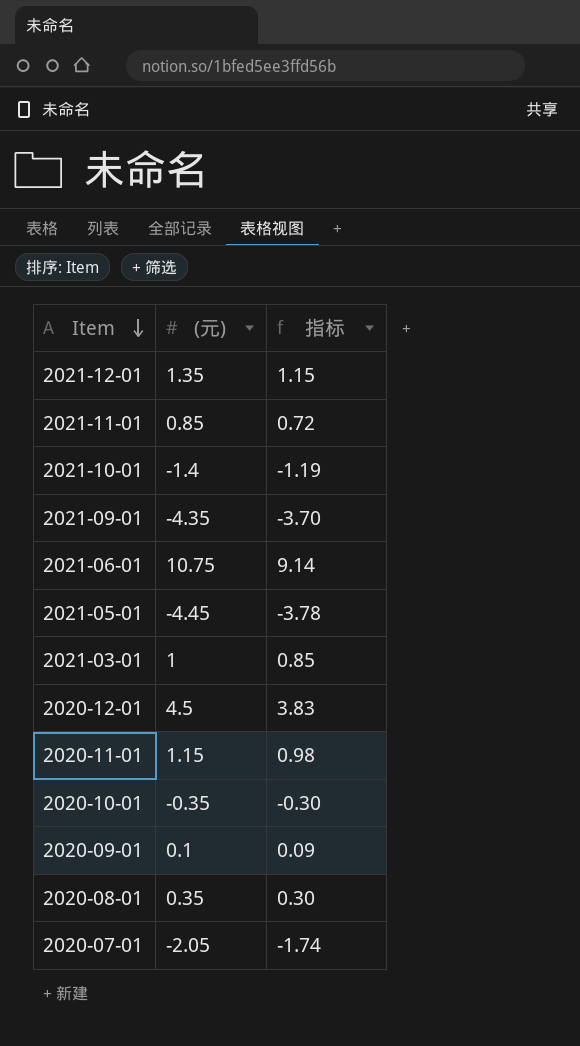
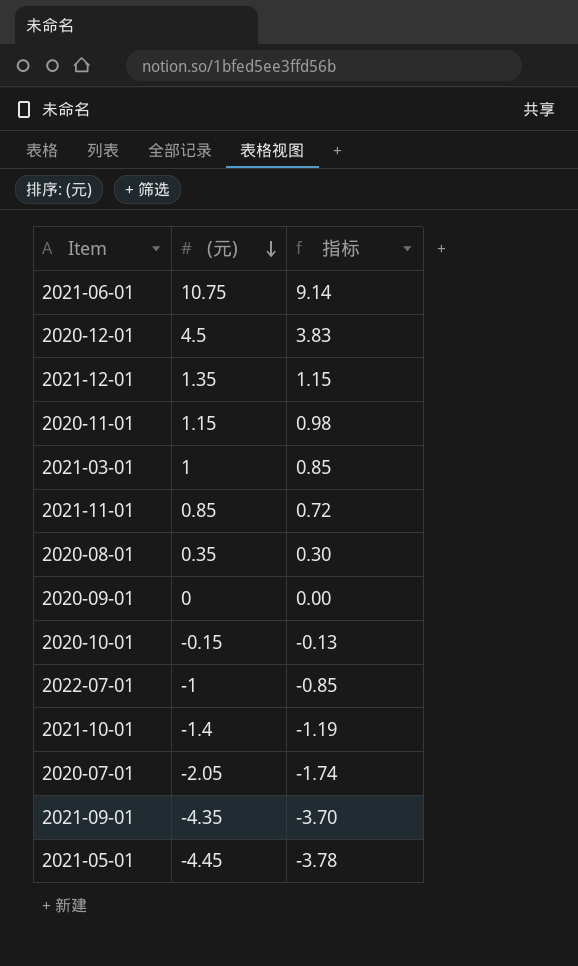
row order: Item descending -> (元) descending
2020-09-01 | (元): 0.1 -> 0
2020-09-01 | 指标: 0.09 -> 0.00
2020-10-01 | (元): -0.35 -> -0.15
2020-10-01 | 指标: -0.30 -> -0.13
row 2022-07-01: none -> -1 | -0.85

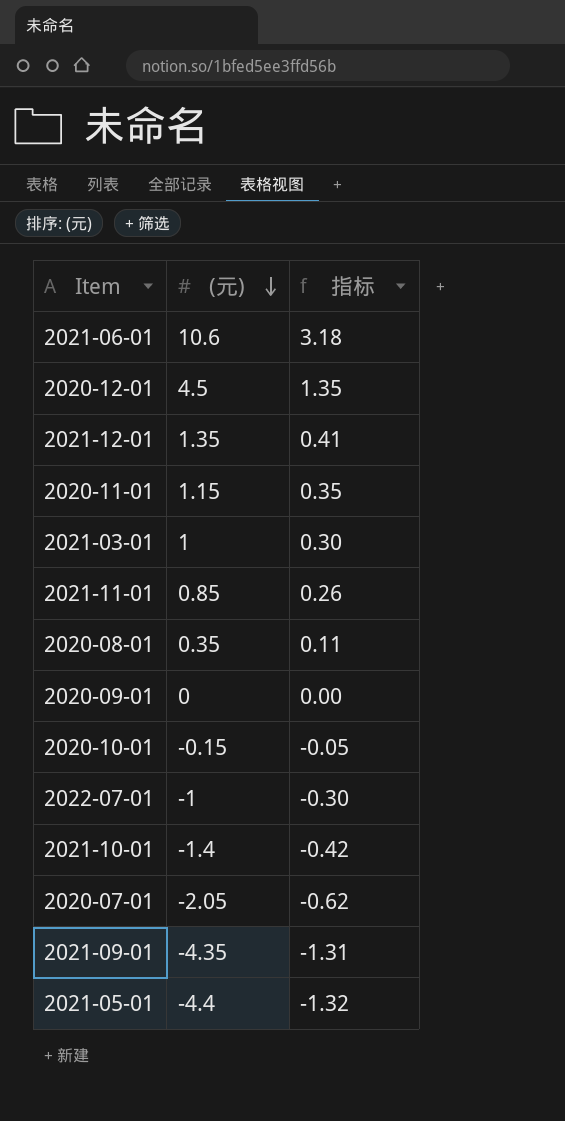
column 指标 | formula: [(元)] * 0.85 -> [(元)] * 0.3
2021-06-01 | (元): 10.75 -> 10.6
2021-05-01 | (元): -4.45 -> -4.4

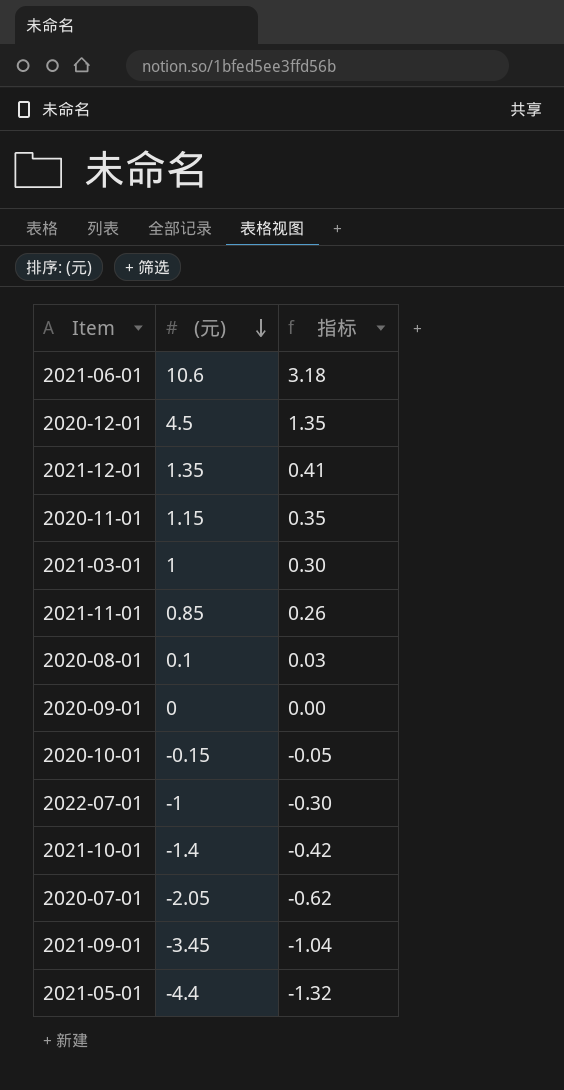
2020-08-01 | (元): 0.35 -> 0.1
2020-08-01 | 指标: 0.11 -> 0.03
2021-09-01 | (元): -4.35 -> -3.45
2021-09-01 | 指标: -1.31 -> -1.04

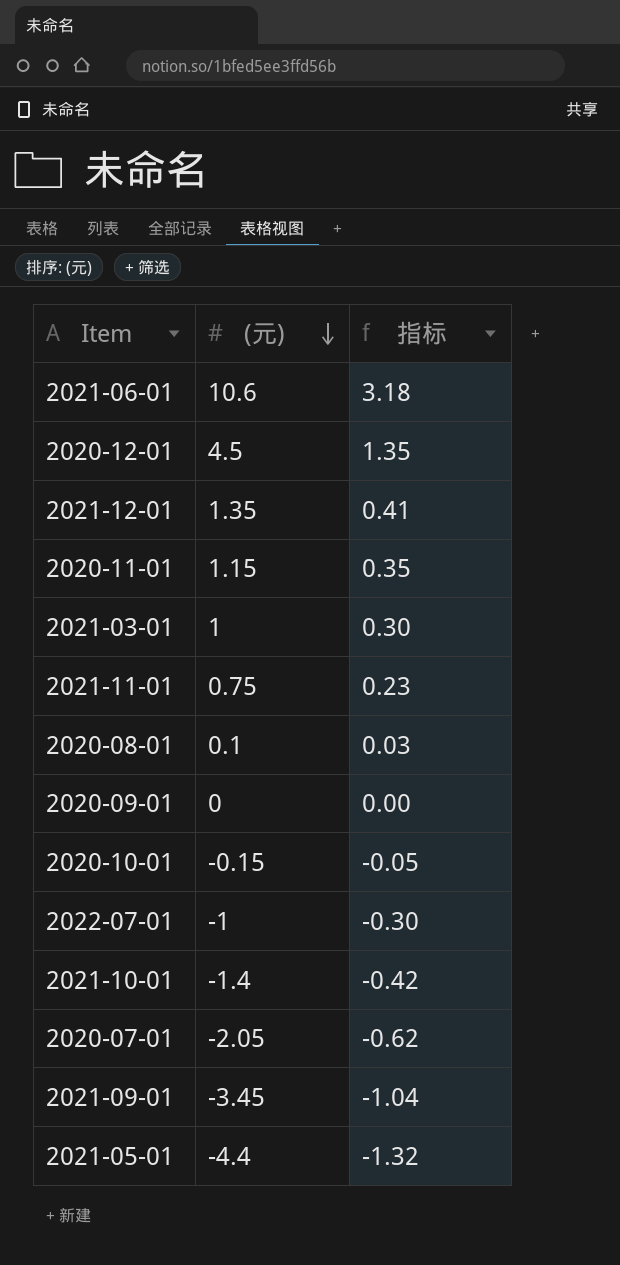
2021-11-01 | (元): 0.85 -> 0.75
2021-11-01 | 指标: 0.26 -> 0.23

